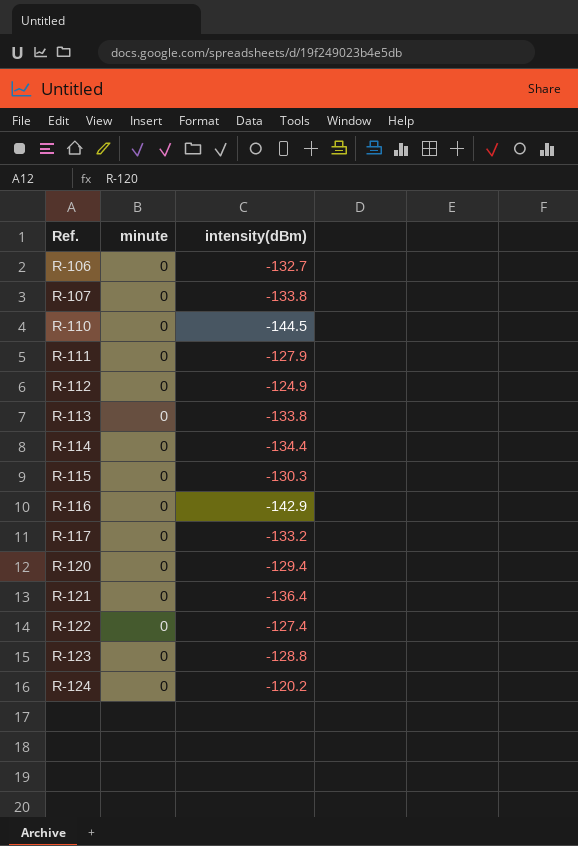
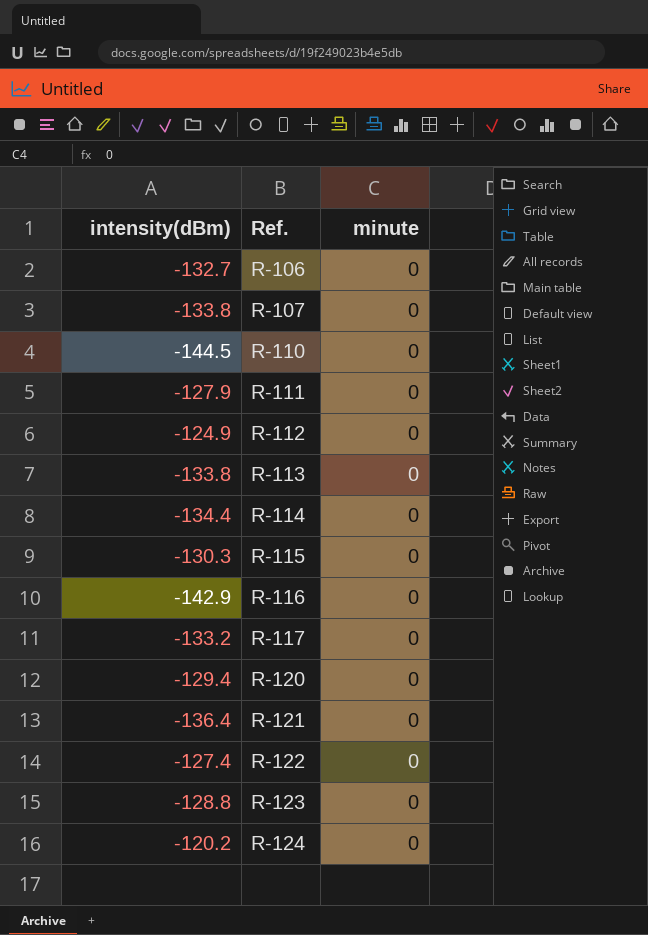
column intensity(dBm) | position: 3 -> 1

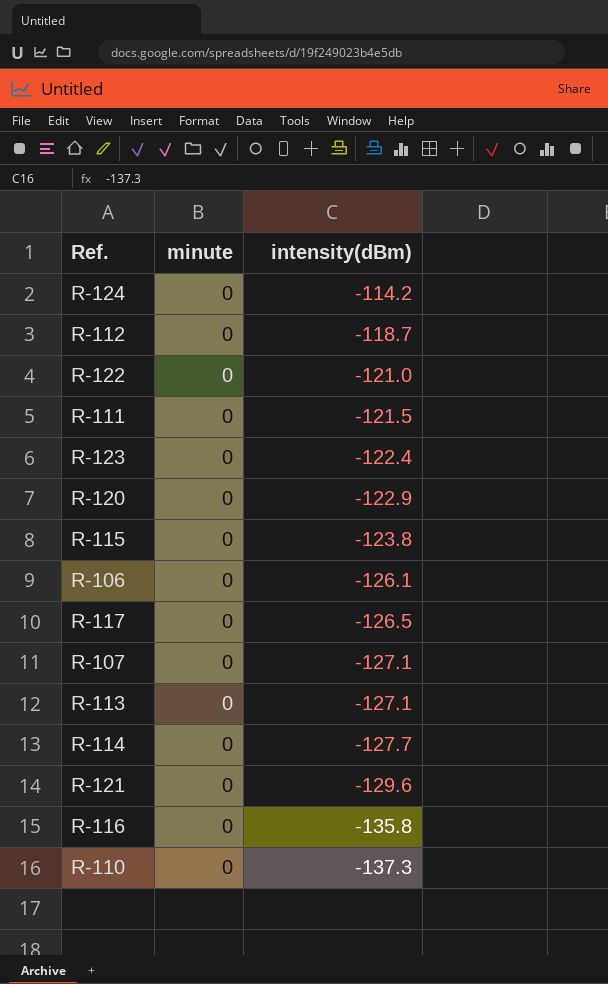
row order: Ref. ascending -> intensity(dBm) descending
column intensity(dBm) | position: 1 -> 3
R-124 | intensity(dBm): -120.2 -> -114.2
R-112 | intensity(dBm): -124.9 -> -118.7
R-122 | intensity(dBm): -127.4 -> -121.0
R-111 | intensity(dBm): -127.9 -> -121.5
R-123 | intensity(dBm): -128.8 -> -122.4
R-120 | intensity(dBm): -129.4 -> -122.9
R-115 | intensity(dBm): -130.3 -> -123.8
R-106 | intensity(dBm): -132.7 -> -126.1
R-117 | intensity(dBm): -133.2 -> -126.5
R-107 | intensity(dBm): -133.8 -> -127.1
R-113 | intensity(dBm): -133.8 -> -127.1
R-114 | intensity(dBm): -134.4 -> -127.7
R-121 | intensity(dBm): -136.4 -> -129.6
R-116 | intensity(dBm): -142.9 -> -135.8
R-110 | intensity(dBm): -144.5 -> -137.3

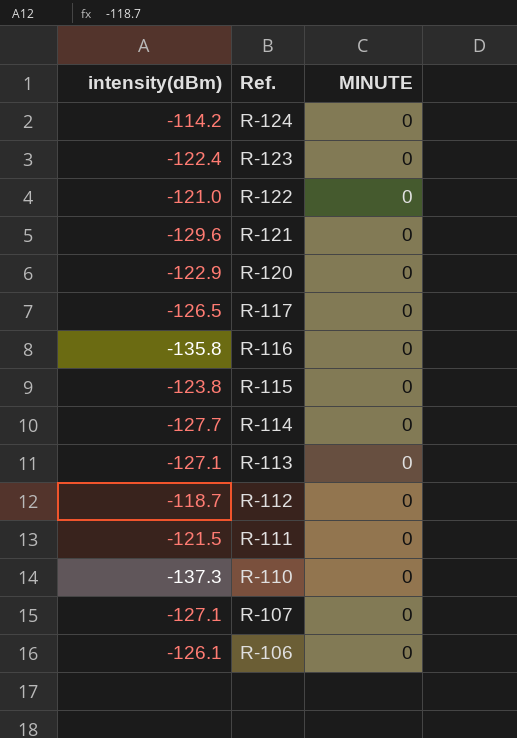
row order: intensity(dBm) descending -> Ref. descending
column intensity(dBm) | position: 3 -> 1
column name: minute -> MINUTE

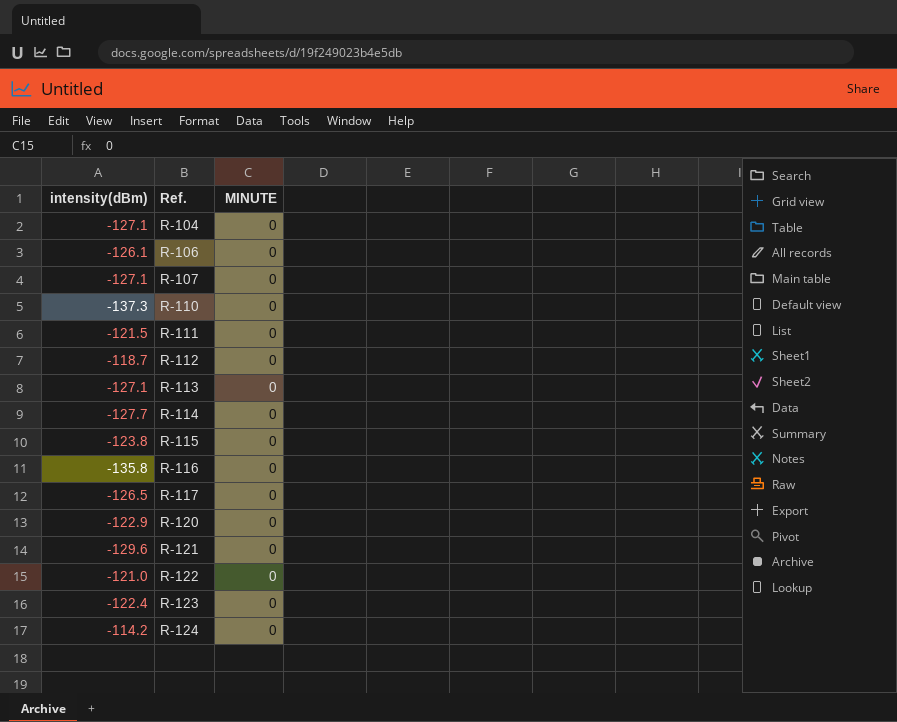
row order: Ref. descending -> Ref. ascending
row R-104: none -> -127.1 | 0

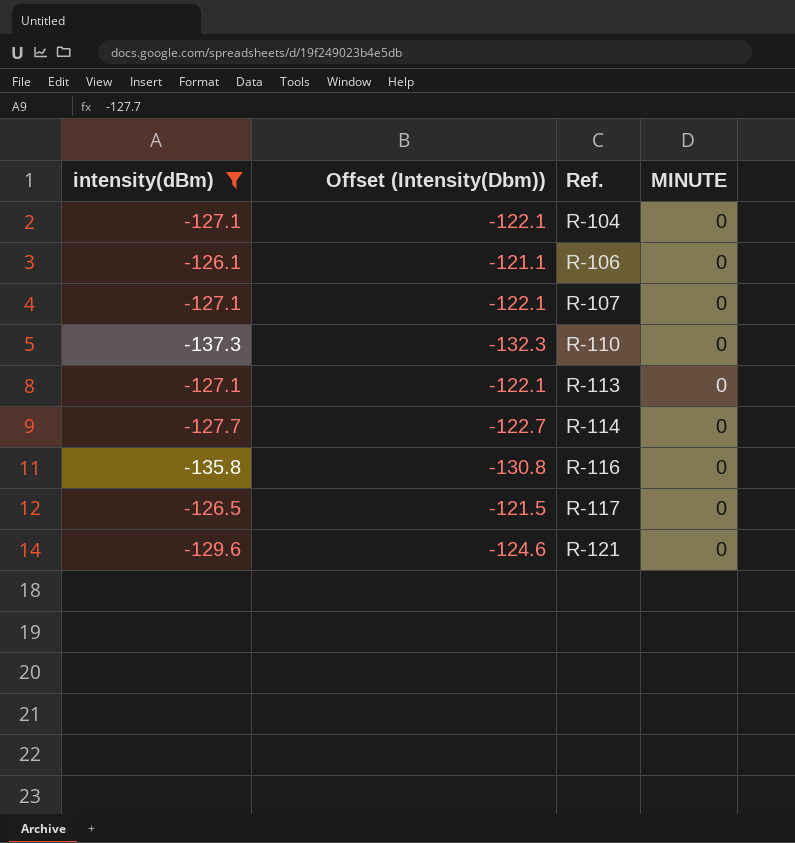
filter: none -> intensity(dBm) <= -126.1
column Offset (Intensity(Dbm)) | formula: none -> [intensity(dBm)] + 5

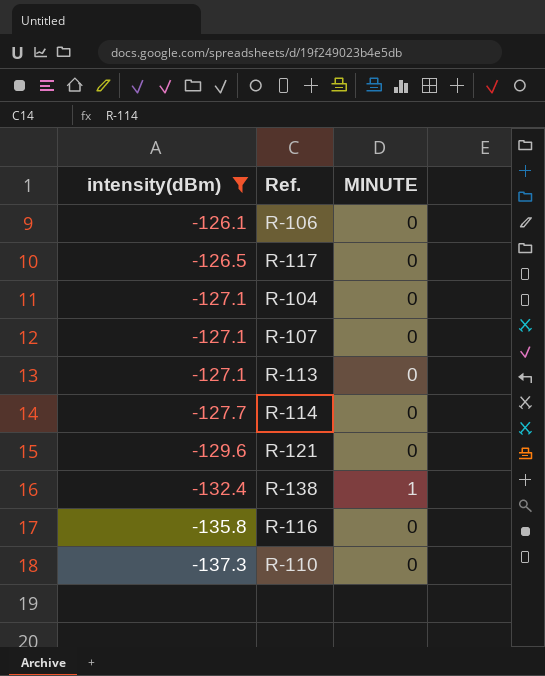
row order: Ref. ascending -> intensity(dBm) descending
column Offset (Intensity(Dbm)) | formula: [intensity(dBm)] + 5 -> none
row R-138: none -> -132.4 | 1

